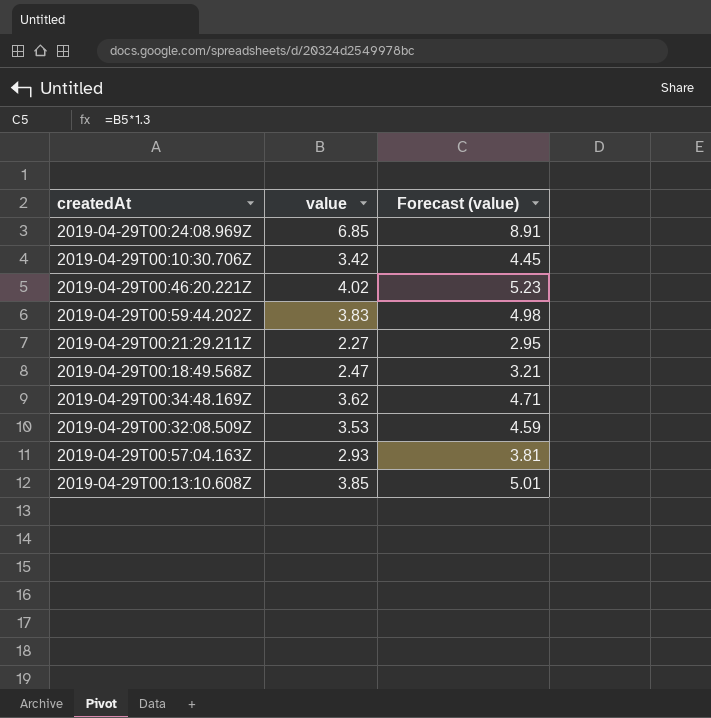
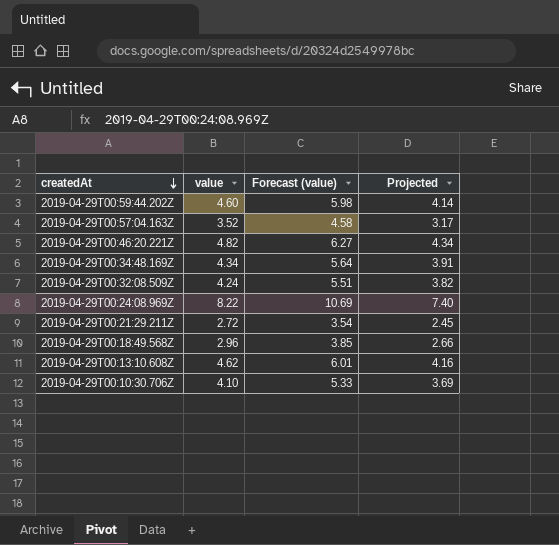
row order: none -> createdAt descending
column Projected | formula: none -> [value] * 0.9
2019-04-29T00:59:44.202Z | value: 3.83 -> 4.60
2019-04-29T00:59:44.202Z | Forecast (value): 4.98 -> 5.98
2019-04-29T00:57:04.163Z | value: 2.93 -> 3.52
2019-04-29T00:57:04.163Z | Forecast (value): 3.81 -> 4.58
2019-04-29T00:46:20.221Z | value: 4.02 -> 4.82
2019-04-29T00:46:20.221Z | Forecast (value): 5.23 -> 6.27
2019-04-29T00:34:48.169Z | value: 3.62 -> 4.34
2019-04-29T00:34:48.169Z | Forecast (value): 4.71 -> 5.64
2019-04-29T00:32:08.509Z | value: 3.53 -> 4.24
2019-04-29T00:32:08.509Z | Forecast (value): 4.59 -> 5.51
2019-04-29T00:24:08.969Z | value: 6.85 -> 8.22
2019-04-29T00:24:08.969Z | Forecast (value): 8.91 -> 10.69
2019-04-29T00:21:29.211Z | value: 2.27 -> 2.72
2019-04-29T00:21:29.211Z | Forecast (value): 2.95 -> 3.54
2019-04-29T00:18:49.568Z | value: 2.47 -> 2.96
2019-04-29T00:18:49.568Z | Forecast (value): 3.21 -> 3.85
2019-04-29T00:13:10.608Z | value: 3.85 -> 4.62
2019-04-29T00:13:10.608Z | Forecast (value): 5.01 -> 6.01
2019-04-29T00:10:30.706Z | value: 3.42 -> 4.10
2019-04-29T00:10:30.706Z | Forecast (value): 4.45 -> 5.33

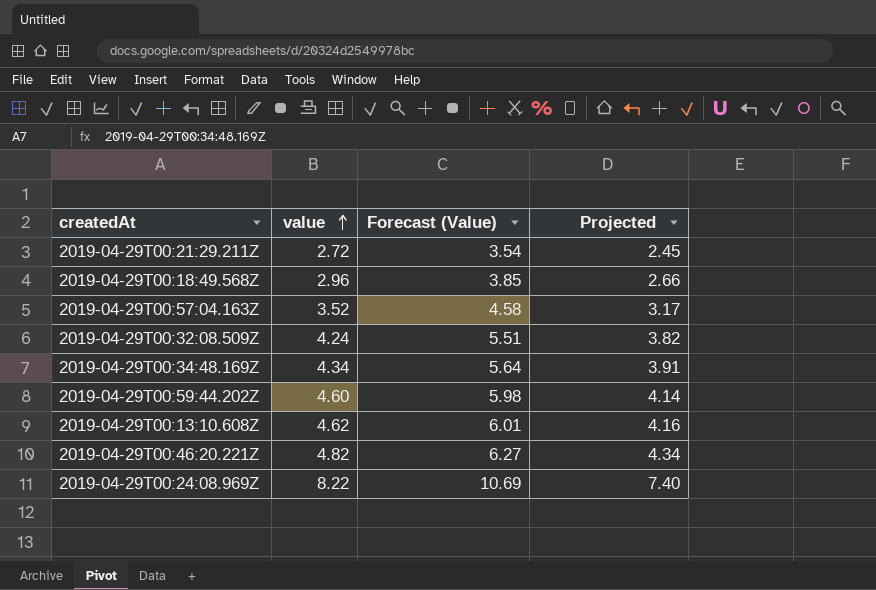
row order: createdAt descending -> value ascending
column name: Forecast (value) -> Forecast (Value)
row 2019-04-29T00:10:30.706Z: 4.10 | 5.33 | 3.69 -> none

